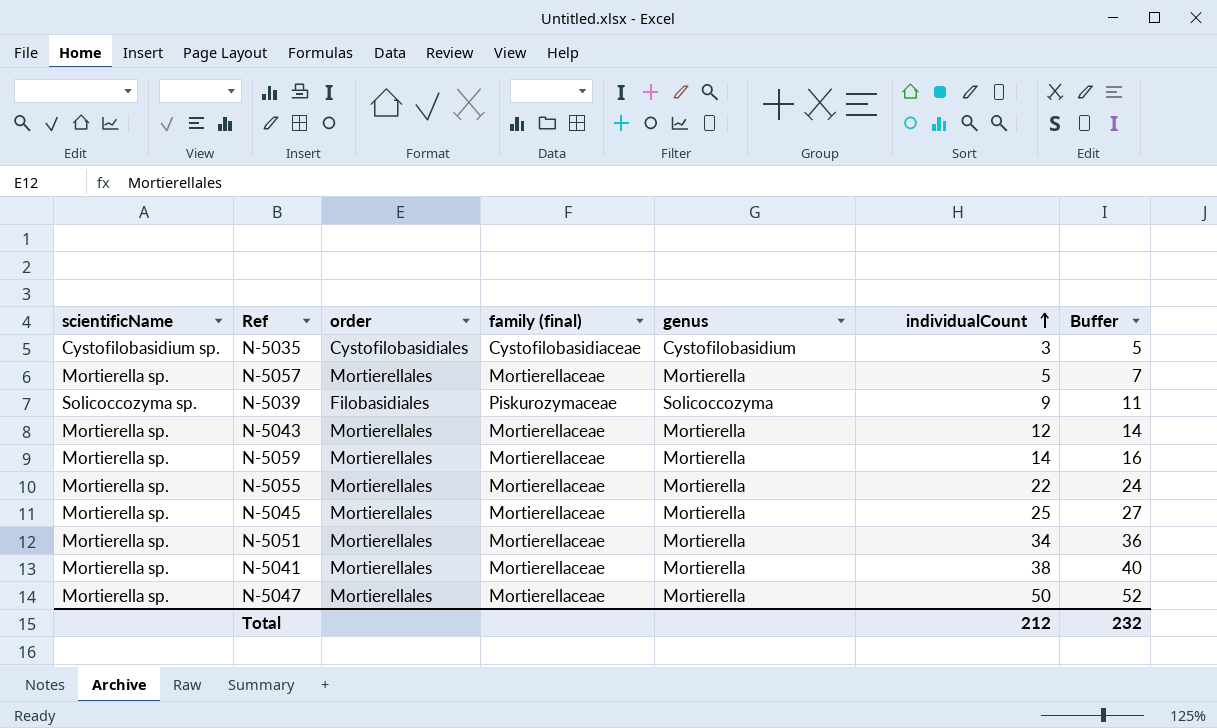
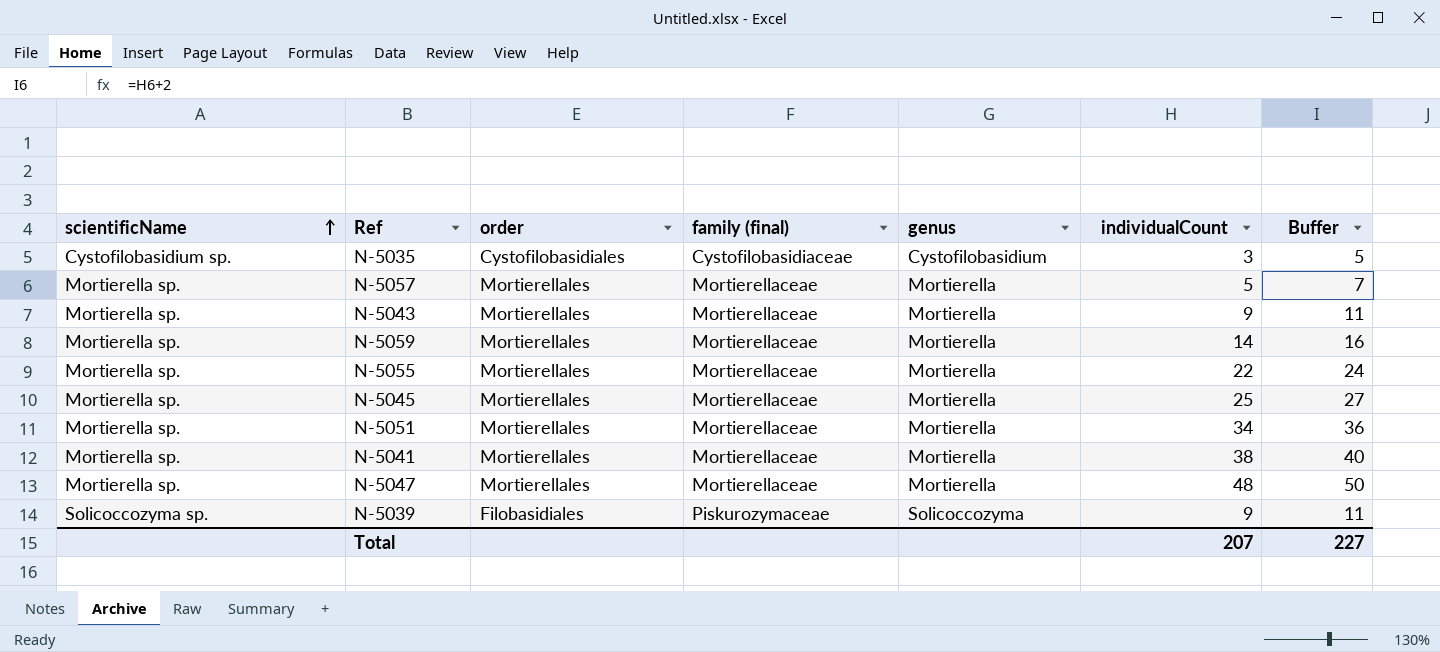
row order: individualCount ascending -> scientificName ascending
N-5043 | individualCount: 12 -> 9
N-5043 | Buffer: 14 -> 11
N-5047 | individualCount: 50 -> 48
N-5047 | Buffer: 52 -> 50
Total | individualCount: 212 -> 207
Total | Buffer: 232 -> 227

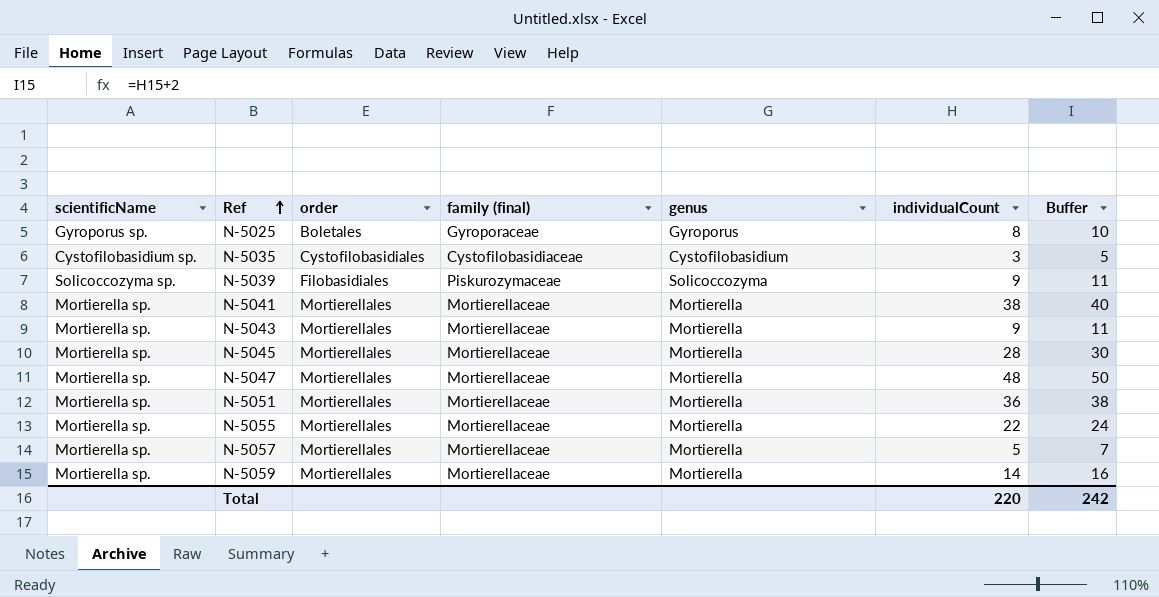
row order: scientificName ascending -> Ref ascending
row N-5025: none -> Gyroporus sp. | Boletales | Gyroporaceae | Gyroporus | 8 | 10
N-5045 | individualCount: 25 -> 28
N-5045 | Buffer: 27 -> 30
N-5051 | individualCount: 34 -> 36
N-5051 | Buffer: 36 -> 38
Total | individualCount: 207 -> 220
Total | Buffer: 227 -> 242

